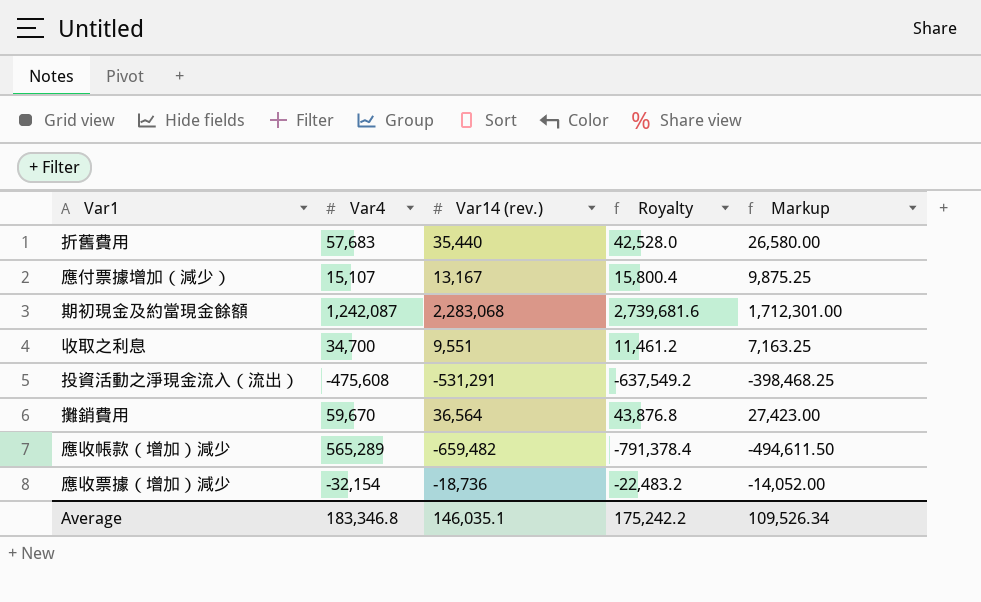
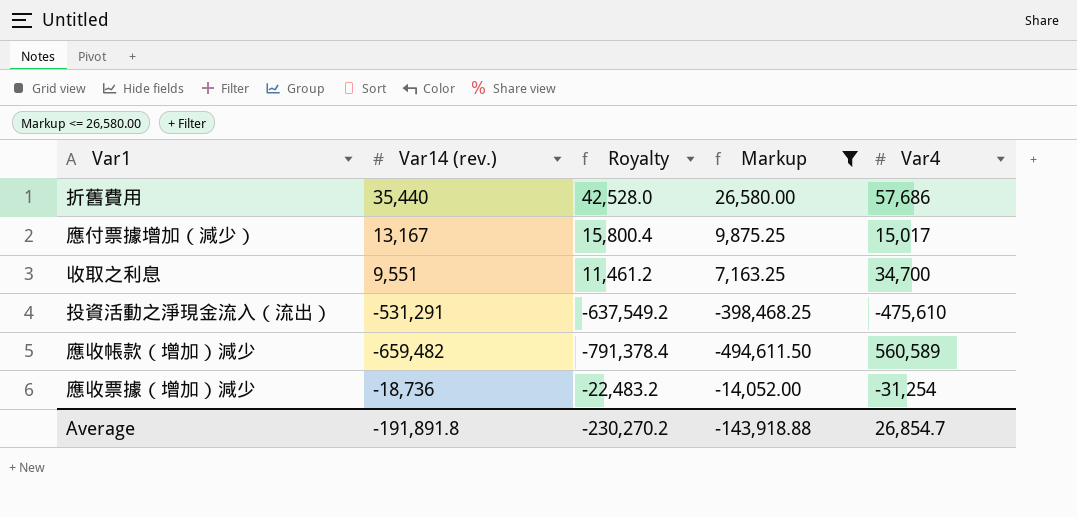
filter: none -> Markup <= 26,580.00
column Var4 | position: 2 -> 5
折舊費用 | Var4: 57,683 -> 57,686
應付票據增加（減少） | Var4: 15,107 -> 15,017
投資活動之淨現金流入（流出） | Var4: -475,608 -> -475,610
應收帳款（增加）減少 | Var4: 565,289 -> 560,589
應收票據（增加）減少 | Var4: -32,154 -> -31,254
Average | Var14 (rev.): 146,035.1 -> -191,891.8
Average | Royalty: 175,242.2 -> -230,270.2
Average | Markup: 109,526.34 -> -143,918.88
Average | Var4: 183,346.8 -> 26,854.7

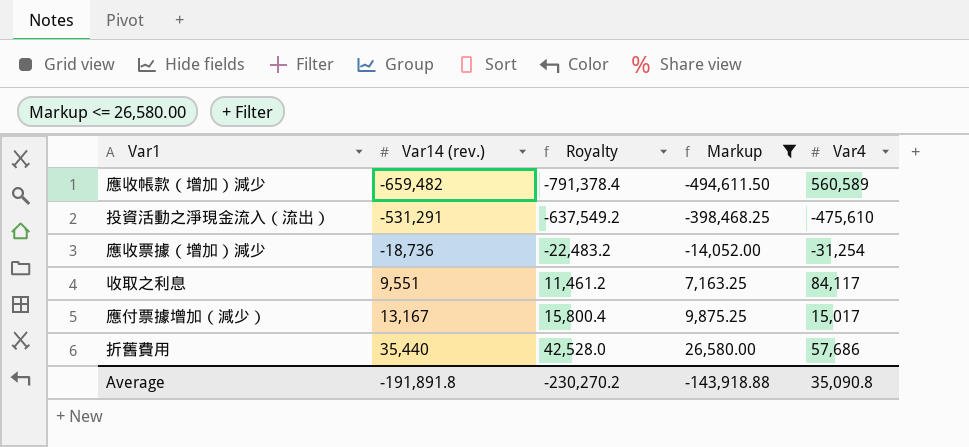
row order: none -> Var14 (rev.) ascending
收取之利息 | Var4: 34,700 -> 84,117
Average | Var4: 26,854.7 -> 35,090.8

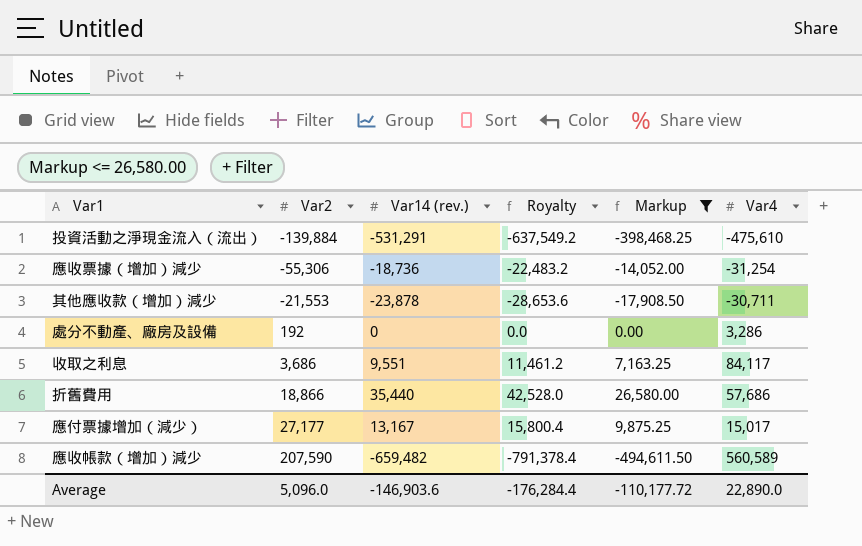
row order: Var14 (rev.) ascending -> Var2 ascending
column Var2 | position: none -> 2
row 其他應收款（增加）減少: none -> -21,553 | -23,878 | -28,653.6 | -17,908.50 | -30,711
row 處分不動產、廠房及設備: none -> 192 | 0 | 0.0 | 0.00 | 3,286
Average | Var14 (rev.): -191,891.8 -> -146,903.6
Average | Royalty: -230,270.2 -> -176,284.4
Average | Markup: -143,918.88 -> -110,177.72
Average | Var4: 35,090.8 -> 22,890.0

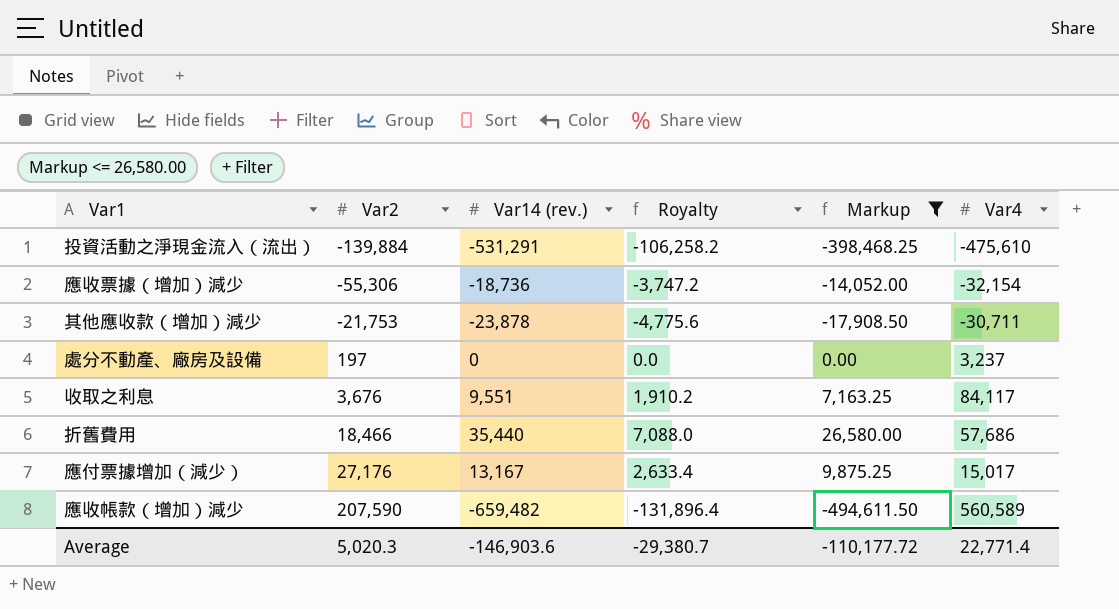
column Royalty | formula: [Var14 (rev.)] * 1.2 -> [Var14 (rev.)] * 0.2
應收票據（增加）減少 | Var4: -31,254 -> -32,154
其他應收款（增加）減少 | Var2: -21,553 -> -21,753
處分不動產、廠房及設備 | Var2: 192 -> 197
處分不動產、廠房及設備 | Var4: 3,286 -> 3,237
收取之利息 | Var2: 3,686 -> 3,676
折舊費用 | Var2: 18,866 -> 18,466
應付票據增加（減少） | Var2: 27,177 -> 27,176
Average | Var2: 5,096.0 -> 5,020.3
Average | Royalty: -176,284.4 -> -29,380.7
Average | Var4: 22,890.0 -> 22,771.4

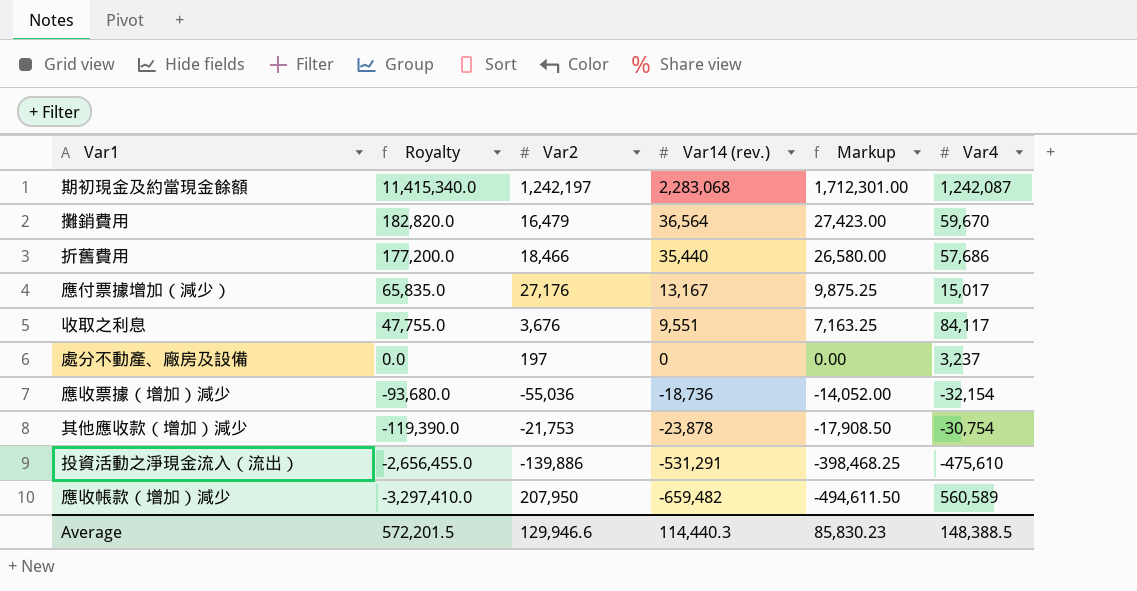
filter: Markup <= 26,580.00 -> none
row order: Var2 ascending -> Royalty descending
column Royalty | formula: [Var14 (rev.)] * 0.2 -> [Var14 (rev.)] * 5
column Royalty | position: 4 -> 2
應收票據（增加）減少 | Var2: -55,306 -> -55,036
其他應收款（增加）減少 | Var4: -30,711 -> -30,754
投資活動之淨現金流入（流出） | Var2: -139,884 -> -139,886
應收帳款（增加）減少 | Var2: 207,590 -> 207,950
Average | Royalty: -29,380.7 -> 572,201.5
Average | Var2: 5,020.3 -> 129,946.6
Average | Var14 (rev.): -146,903.6 -> 114,440.3
Average | Markup: -110,177.72 -> 85,830.23
Average | Var4: 22,771.4 -> 148,388.5

